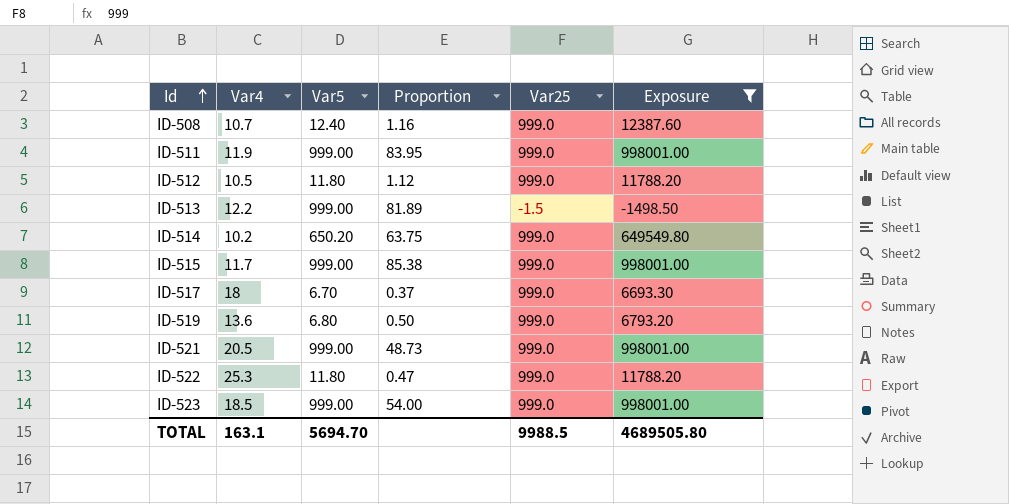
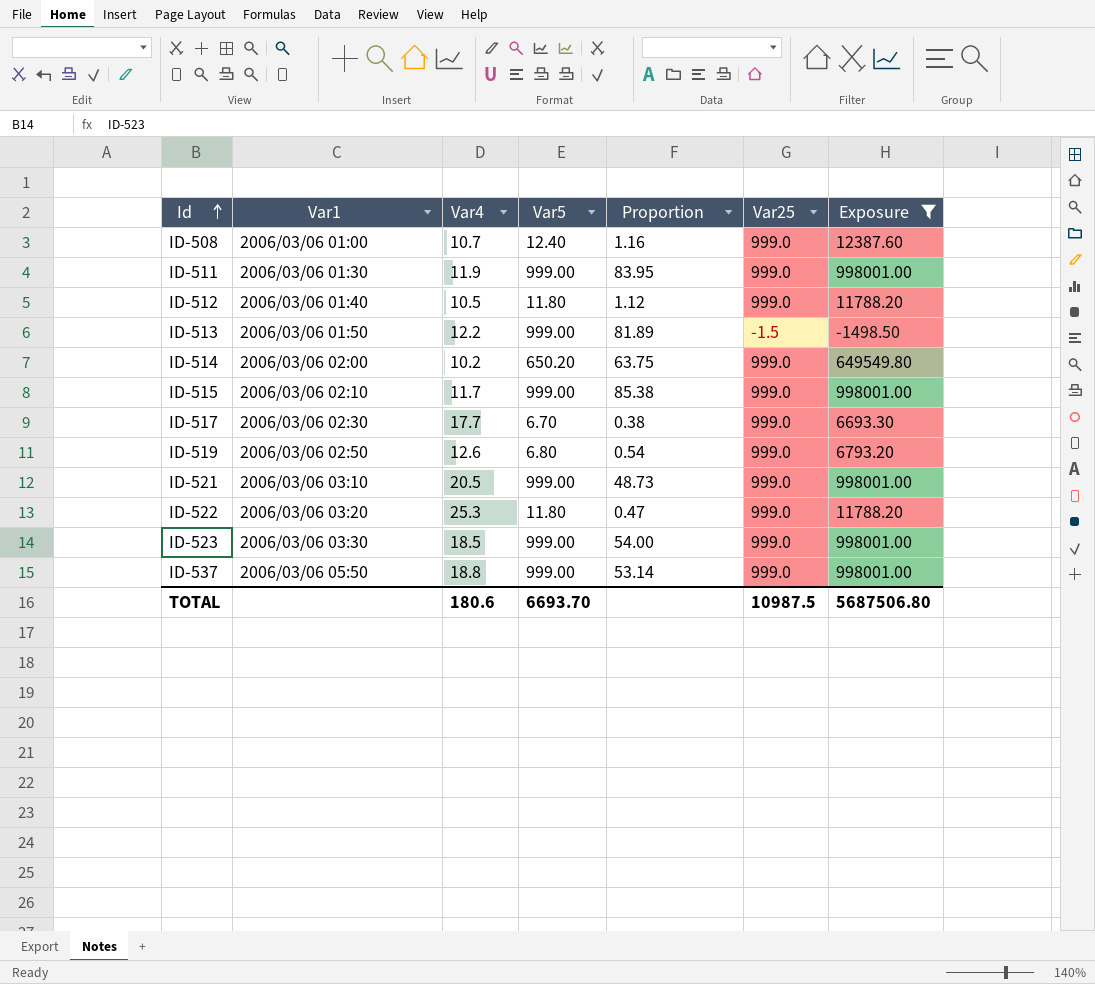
column Var1 | position: none -> 2
ID-517 | Var4: 18 -> 17.7
ID-517 | Proportion: 0.37 -> 0.38
ID-519 | Var4: 13.6 -> 12.6
ID-519 | Proportion: 0.50 -> 0.54
row ID-537: none -> 2006/03/06 05:50 | 18.8 | 999.00 | 53.14 | 999.0 | 998001.00
TOTAL | Var4: 163.1 -> 180.6
TOTAL | Var5: 5694.70 -> 6693.70
TOTAL | Var25: 9988.5 -> 10987.5
TOTAL | Exposure: 4689505.80 -> 5687506.80

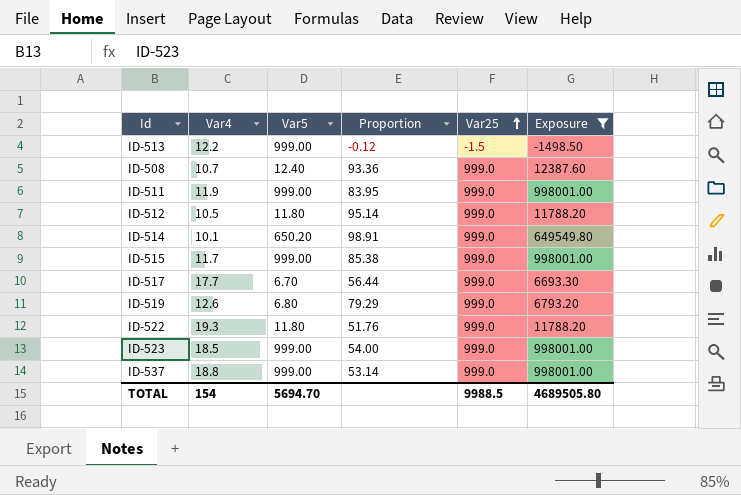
row order: Id ascending -> Var25 ascending
column Var1 | position: 2 -> none
column Proportion | formula: [Var5] / [Var4] -> [Var25] / [Var4]
row ID-521: 2006/03/06 03:10 | 20.5 | 999.00 | 48.73 | 999.0 | 998001.00 -> none
ID-514 | Var4: 10.2 -> 10.1
ID-522 | Var4: 25.3 -> 19.3
TOTAL | Var4: 180.6 -> 154
TOTAL | Var5: 6693.70 -> 5694.70
TOTAL | Var25: 10987.5 -> 9988.5
TOTAL | Exposure: 5687506.80 -> 4689505.80

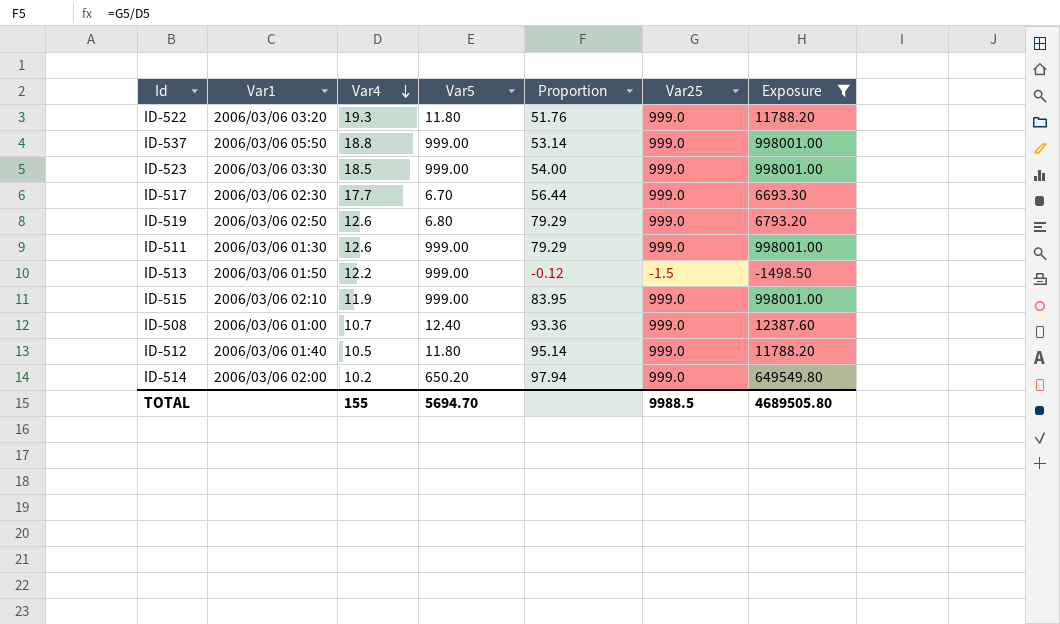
row order: Var25 ascending -> Var4 descending
column Var1 | position: none -> 2
ID-511 | Var4: 11.9 -> 12.6
ID-511 | Proportion: 83.95 -> 79.29
ID-515 | Var4: 11.7 -> 11.9
ID-515 | Proportion: 85.38 -> 83.95
ID-514 | Var4: 10.1 -> 10.2
ID-514 | Proportion: 98.91 -> 97.94
TOTAL | Var4: 154 -> 155

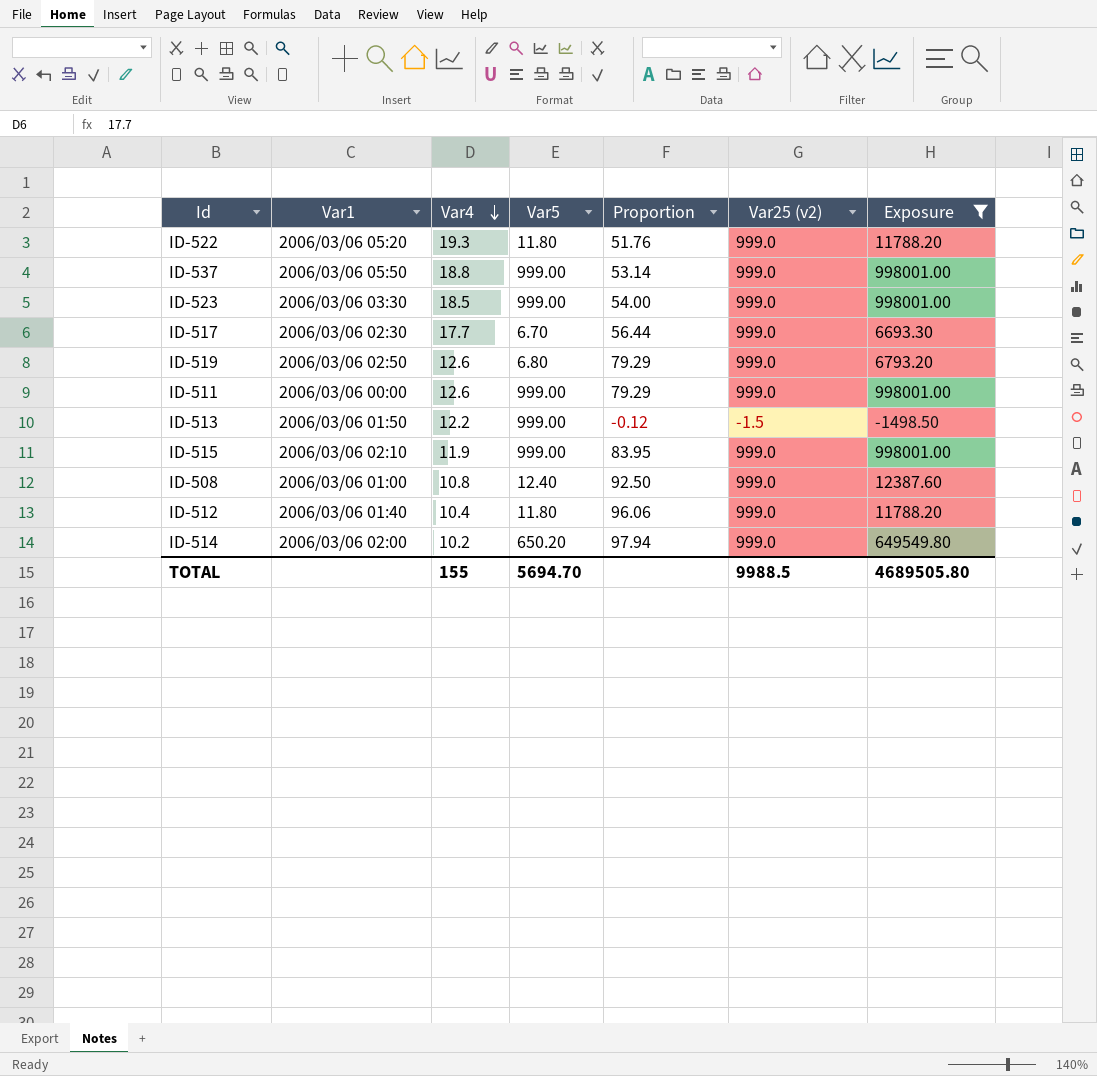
column name: Var25 -> Var25 (v2)
ID-522 | Var1: 2006/03/06 03:20 -> 2006/03/06 05:20
ID-511 | Var1: 2006/03/06 01:30 -> 2006/03/06 00:00
ID-508 | Var4: 10.7 -> 10.8
ID-508 | Proportion: 93.36 -> 92.50
ID-512 | Var4: 10.5 -> 10.4
ID-512 | Proportion: 95.14 -> 96.06

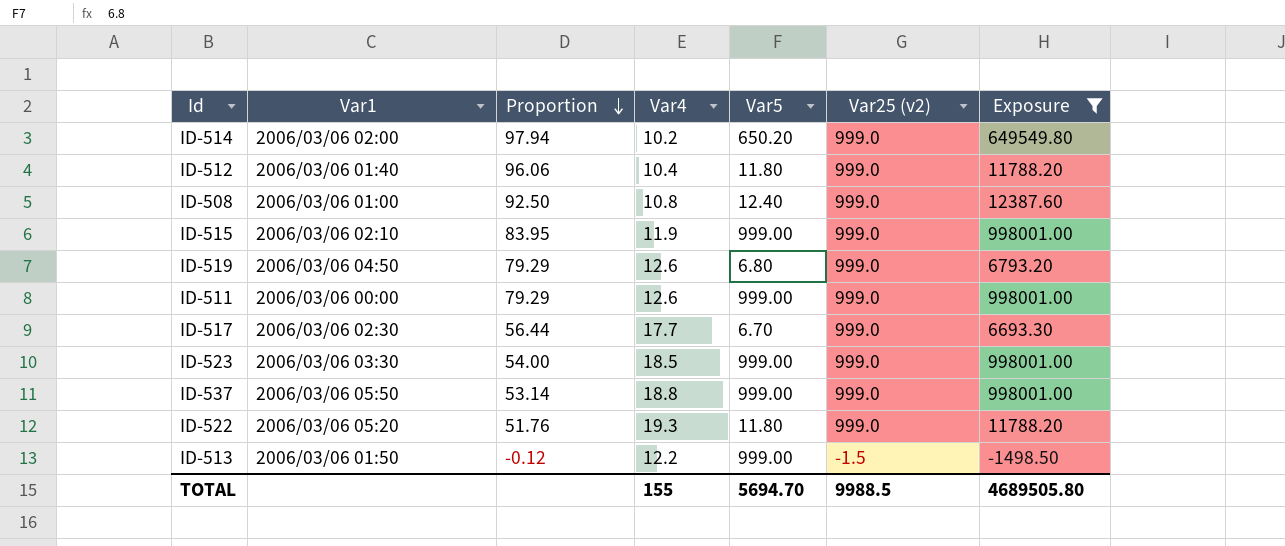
row order: Var4 descending -> Proportion descending
column Proportion | position: 5 -> 3
ID-519 | Var1: 2006/03/06 02:50 -> 2006/03/06 04:50

